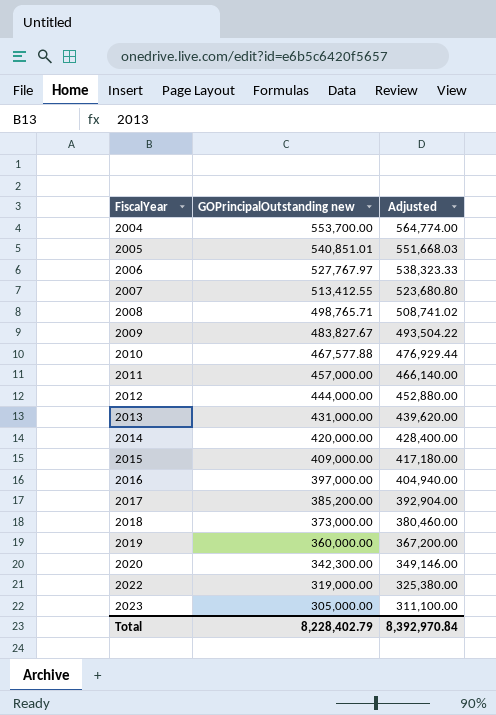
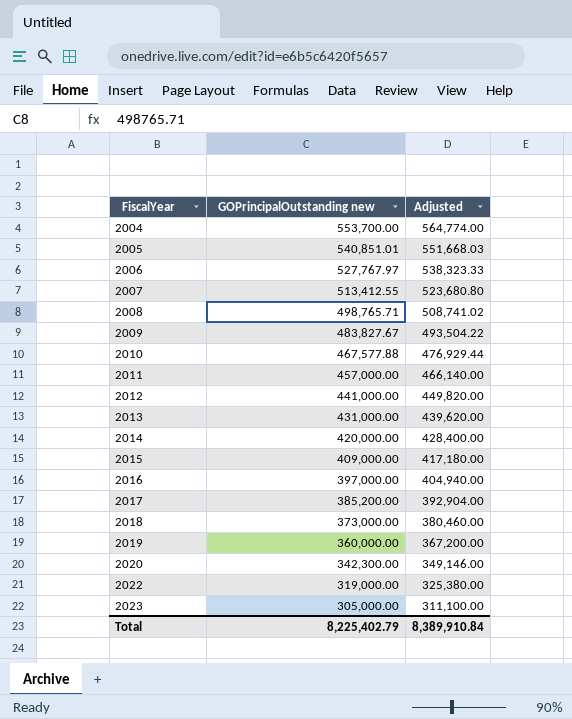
2012 | GOPrincipalOutstanding new: 444,000.00 -> 441,000.00
2012 | Adjusted: 452,880.00 -> 449,820.00
Total | GOPrincipalOutstanding new: 8,228,402.79 -> 8,225,402.79
Total | Adjusted: 8,392,970.84 -> 8,389,910.84

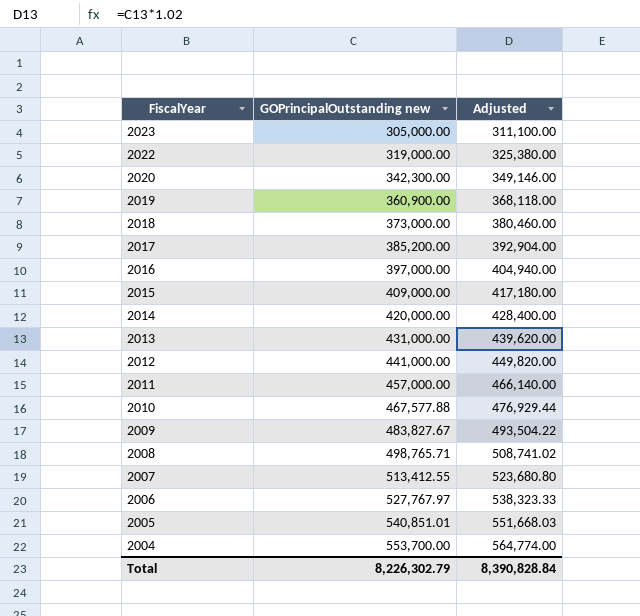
row order: FiscalYear ascending -> FiscalYear descending
2019 | GOPrincipalOutstanding new: 360,000.00 -> 360,900.00
2019 | Adjusted: 367,200.00 -> 368,118.00
Total | GOPrincipalOutstanding new: 8,225,402.79 -> 8,226,302.79
Total | Adjusted: 8,389,910.84 -> 8,390,828.84

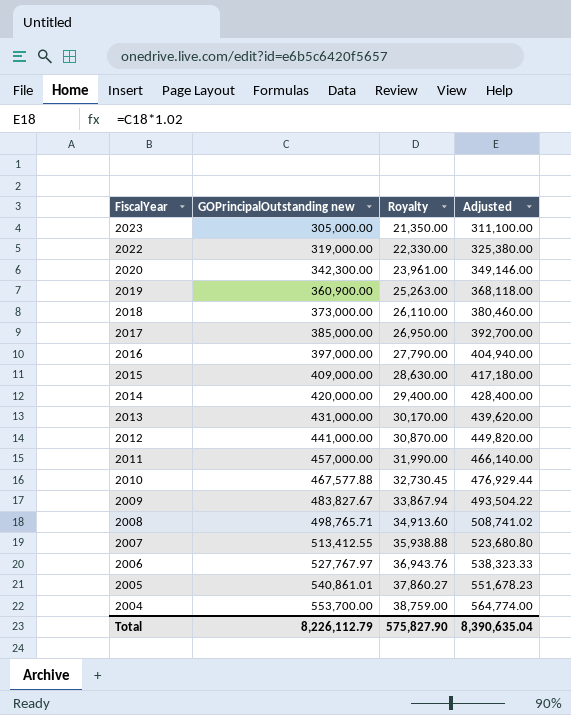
column Royalty | formula: none -> [GOPrincipalOutstanding new] * 0.07
2017 | GOPrincipalOutstanding new: 385,200.00 -> 385,000.00
2017 | Adjusted: 392,904.00 -> 392,700.00
2005 | GOPrincipalOutstanding new: 540,851.01 -> 540,861.01
2005 | Adjusted: 551,668.03 -> 551,678.23
Total | GOPrincipalOutstanding new: 8,226,302.79 -> 8,226,112.79
Total | Adjusted: 8,390,828.84 -> 8,390,635.04

